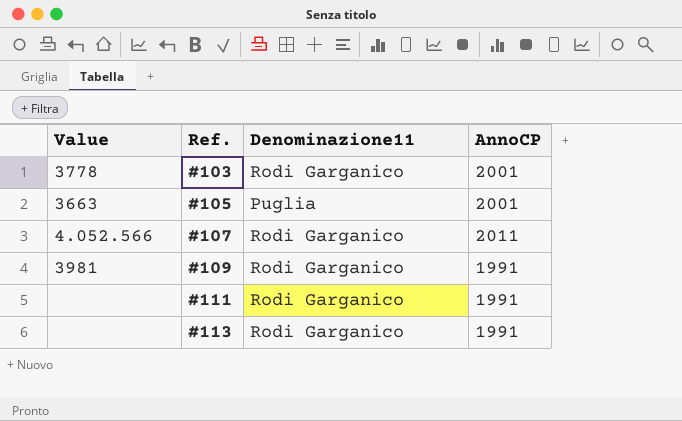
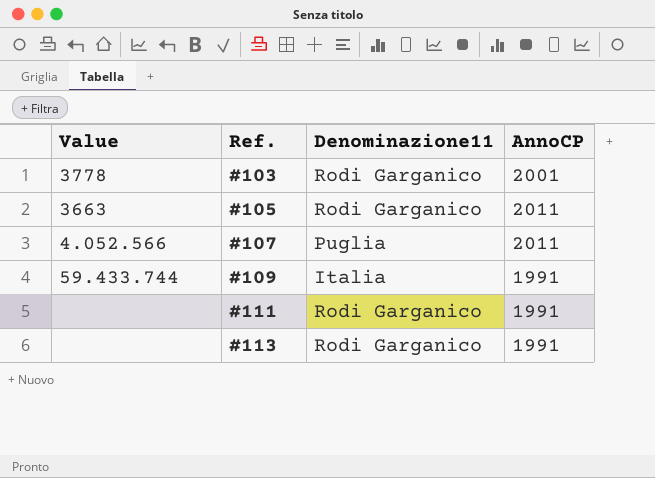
#105 | Denominazione11: Puglia -> Rodi Garganico
#105 | AnnoCP: 2001 -> 2011
#107 | Denominazione11: Rodi Garganico -> Puglia
#109 | Value: 3981 -> 59.433.744
#109 | Denominazione11: Rodi Garganico -> Italia

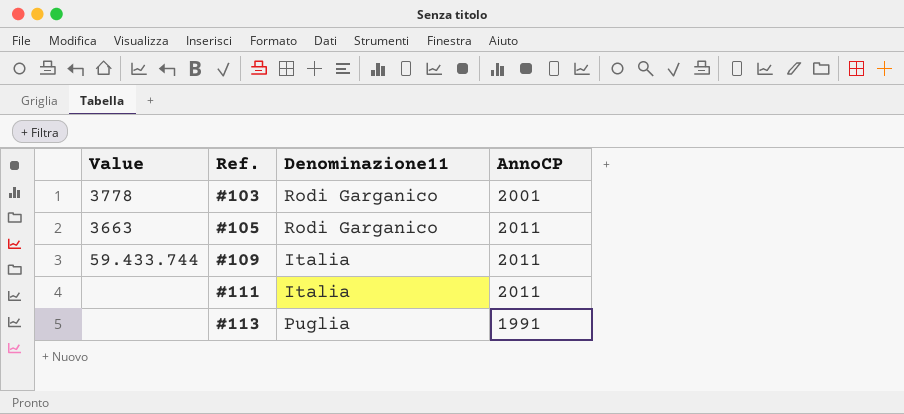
row #107: 4.052.566 | Puglia | 2011 -> none
#109 | AnnoCP: 1991 -> 2011
#111 | Denominazione11: Rodi Garganico -> Italia
#111 | AnnoCP: 1991 -> 2011
#113 | Denominazione11: Rodi Garganico -> Puglia

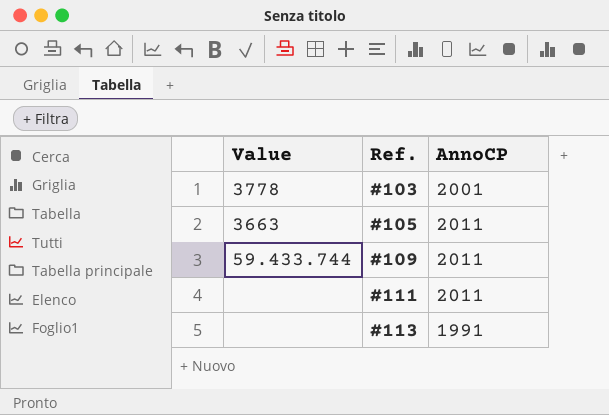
column Denominazione11 | position: 3 -> none

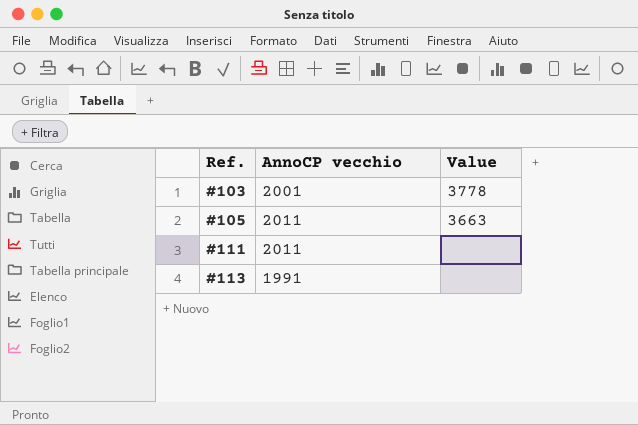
column name: AnnoCP -> AnnoCP vecchio
column Value | position: 1 -> 3
row #109: 59.433.744 | 2011 -> none

